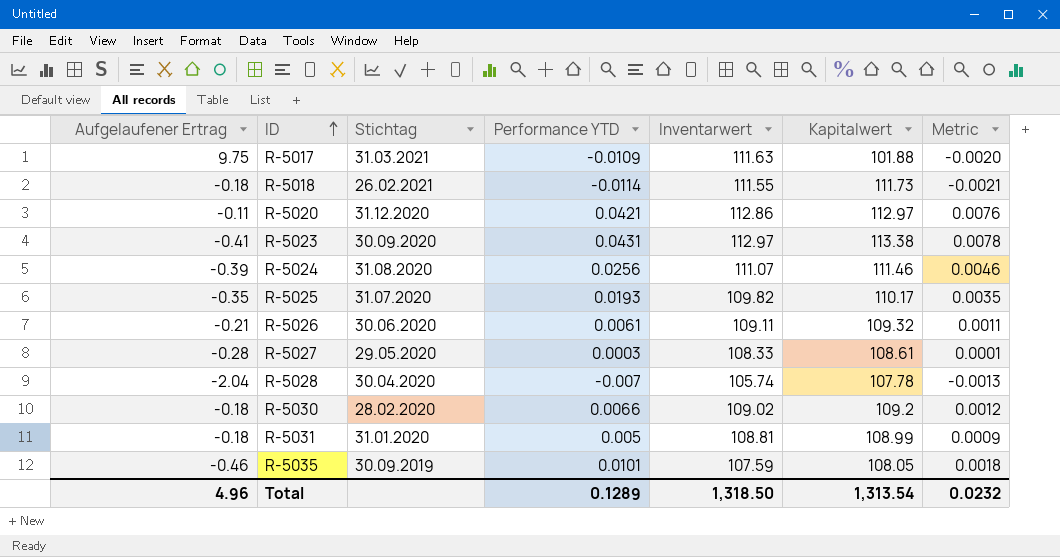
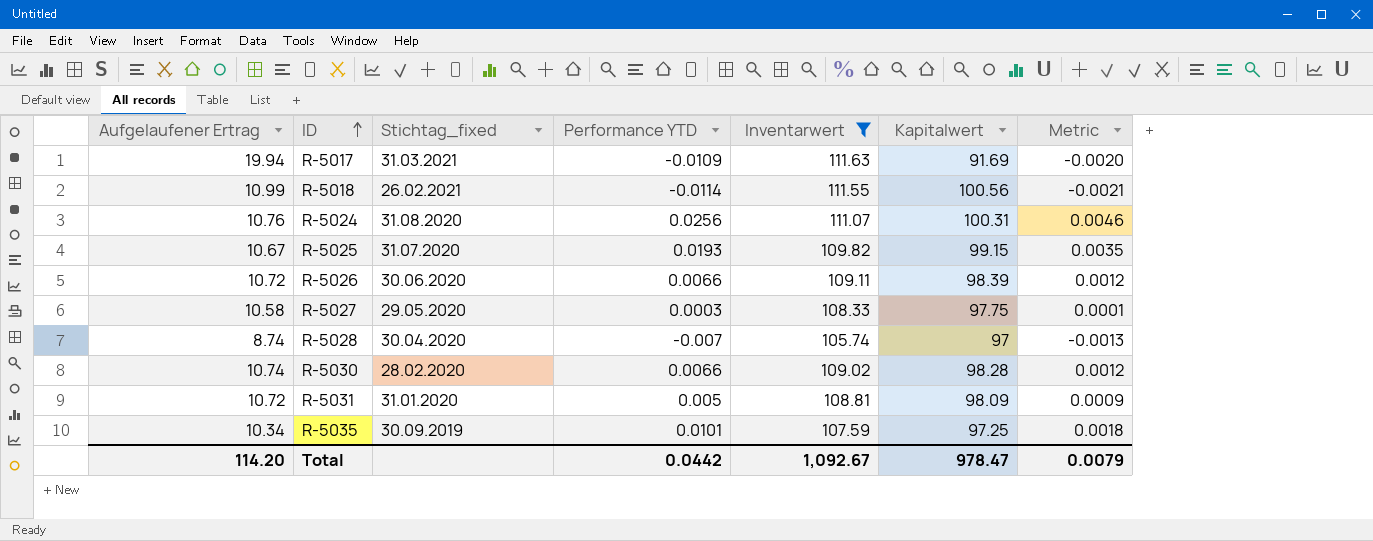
filter: none -> Inventarwert <= 111.63
column name: Stichtag -> Stichtag_fixed
R-5017 | Aufgelaufener Ertrag: 9.75 -> 19.94
R-5017 | Kapitalwert: 101.88 -> 91.69
R-5018 | Aufgelaufener Ertrag: -0.18 -> 10.99
R-5018 | Kapitalwert: 111.73 -> 100.56
R-5024 | Aufgelaufener Ertrag: -0.39 -> 10.76
R-5024 | Kapitalwert: 111.46 -> 100.31
R-5025 | Aufgelaufener Ertrag: -0.35 -> 10.67
R-5025 | Kapitalwert: 110.17 -> 99.15
R-5026 | Aufgelaufener Ertrag: -0.21 -> 10.72
R-5026 | Performance YTD: 0.0061 -> 0.0066
R-5026 | Kapitalwert: 109.32 -> 98.39
R-5026 | Metric: 0.0011 -> 0.0012
R-5027 | Aufgelaufener Ertrag: -0.28 -> 10.58
R-5027 | Kapitalwert: 108.61 -> 97.75
R-5028 | Aufgelaufener Ertrag: -2.04 -> 8.74
R-5028 | Kapitalwert: 107.78 -> 97
R-5030 | Aufgelaufener Ertrag: -0.18 -> 10.74
R-5030 | Kapitalwert: 109.2 -> 98.28
R-5031 | Aufgelaufener Ertrag: -0.18 -> 10.72
R-5031 | Kapitalwert: 108.99 -> 98.09
R-5035 | Aufgelaufener Ertrag: -0.46 -> 10.34
R-5035 | Kapitalwert: 108.05 -> 97.25
Total | Aufgelaufener Ertrag: 4.96 -> 114.20
Total | Performance YTD: 0.1289 -> 0.0442
Total | Inventarwert: 1,318.50 -> 1,092.67
Total | Kapitalwert: 1,313.54 -> 978.47
Total | Metric: 0.0232 -> 0.0079

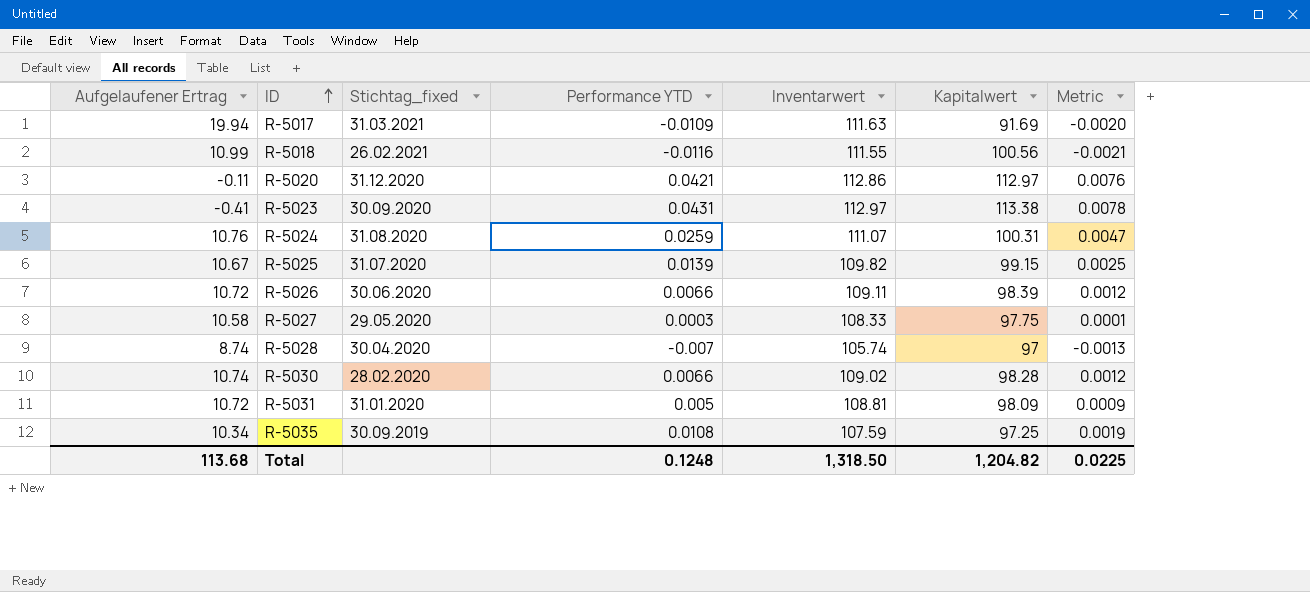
filter: Inventarwert <= 111.63 -> none
R-5018 | Performance YTD: -0.0114 -> -0.0116
R-5024 | Performance YTD: 0.0256 -> 0.0259
R-5024 | Metric: 0.0046 -> 0.0047
R-5025 | Performance YTD: 0.0193 -> 0.0139
R-5025 | Metric: 0.0035 -> 0.0025
R-5035 | Performance YTD: 0.0101 -> 0.0108
R-5035 | Metric: 0.0018 -> 0.0019
Total | Aufgelaufener Ertrag: 114.20 -> 113.68
Total | Performance YTD: 0.0442 -> 0.1248
Total | Inventarwert: 1,092.67 -> 1,318.50
Total | Kapitalwert: 978.47 -> 1,204.82
Total | Metric: 0.0079 -> 0.0225

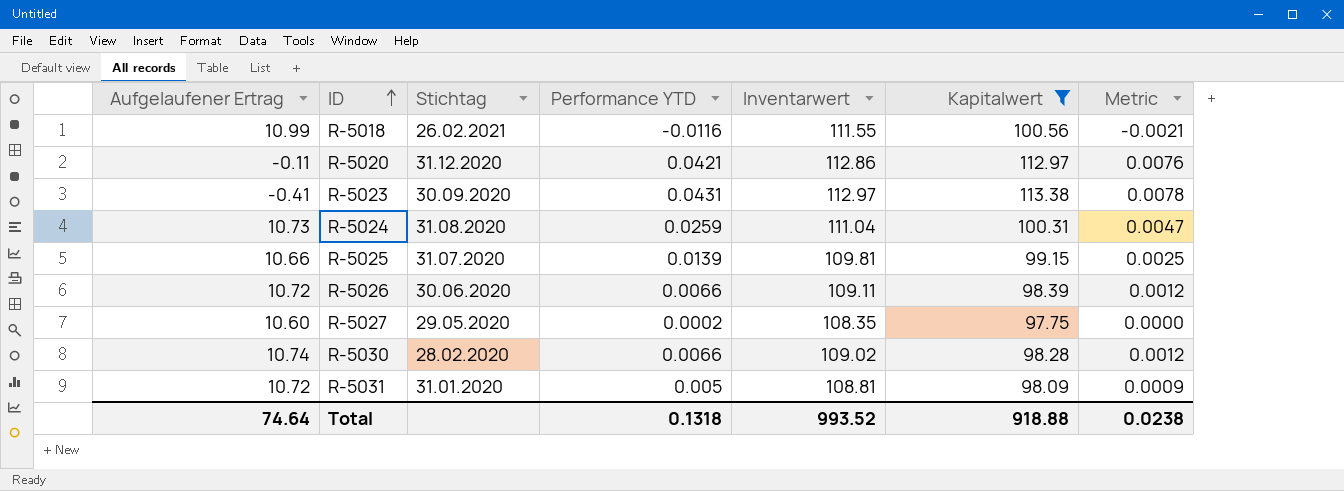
filter: none -> Kapitalwert >= 97.75
column name: Stichtag_fixed -> Stichtag
R-5024 | Aufgelaufener Ertrag: 10.76 -> 10.73
R-5024 | Inventarwert: 111.07 -> 111.04
R-5025 | Aufgelaufener Ertrag: 10.67 -> 10.66
R-5025 | Inventarwert: 109.82 -> 109.81
R-5027 | Aufgelaufener Ertrag: 10.58 -> 10.60
R-5027 | Performance YTD: 0.0003 -> 0.0002
R-5027 | Inventarwert: 108.33 -> 108.35
R-5027 | Metric: 0.0001 -> 0.0000
Total | Aufgelaufener Ertrag: 113.68 -> 74.64
Total | Performance YTD: 0.1248 -> 0.1318
Total | Inventarwert: 1,318.50 -> 993.52
Total | Kapitalwert: 1,204.82 -> 918.88
Total | Metric: 0.0225 -> 0.0238

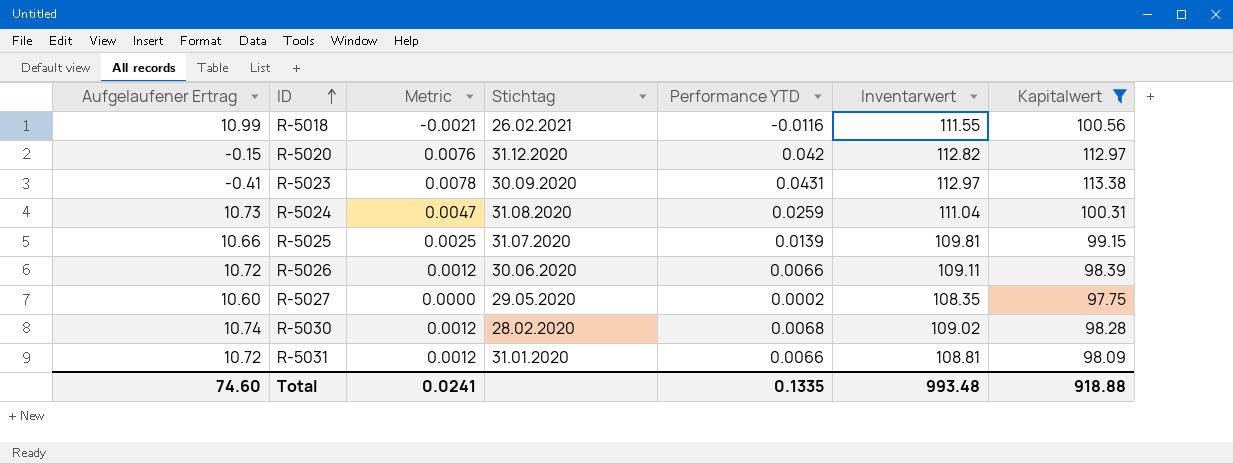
column Metric | position: 7 -> 3
R-5020 | Aufgelaufener Ertrag: -0.11 -> -0.15
R-5020 | Performance YTD: 0.0421 -> 0.042
R-5020 | Inventarwert: 112.86 -> 112.82
R-5030 | Performance YTD: 0.0066 -> 0.0068
R-5031 | Metric: 0.0009 -> 0.0012
R-5031 | Performance YTD: 0.005 -> 0.0066
Total | Aufgelaufener Ertrag: 74.64 -> 74.60
Total | Metric: 0.0238 -> 0.0241
Total | Performance YTD: 0.1318 -> 0.1335
Total | Inventarwert: 993.52 -> 993.48

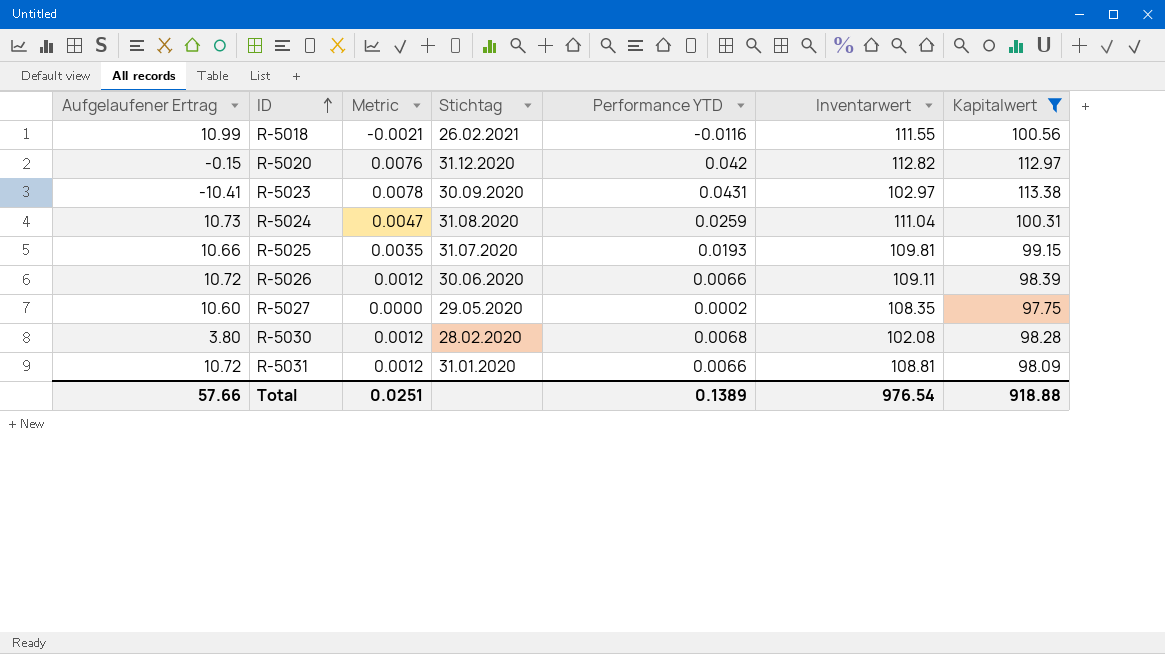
R-5023 | Aufgelaufener Ertrag: -0.41 -> -10.41
R-5023 | Inventarwert: 112.97 -> 102.97
R-5025 | Metric: 0.0025 -> 0.0035
R-5025 | Performance YTD: 0.0139 -> 0.0193
R-5030 | Aufgelaufener Ertrag: 10.74 -> 3.80
R-5030 | Inventarwert: 109.02 -> 102.08
Total | Aufgelaufener Ertrag: 74.60 -> 57.66
Total | Metric: 0.0241 -> 0.0251
Total | Performance YTD: 0.1335 -> 0.1389
Total | Inventarwert: 993.48 -> 976.54

